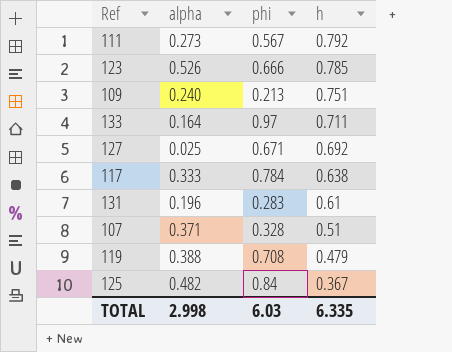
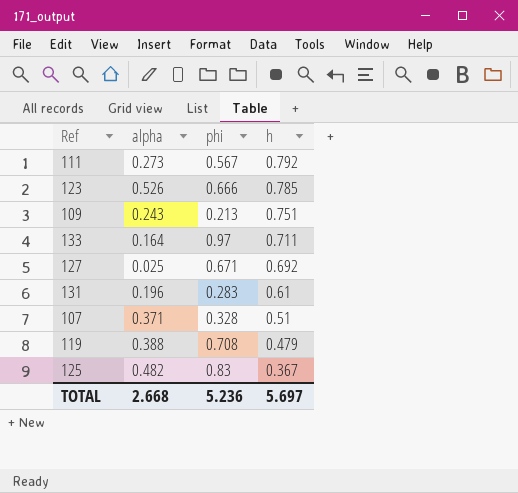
row 117: 0.333 | 0.784 | 0.638 -> none
109 | alpha: 0.240 -> 0.243
125 | phi: 0.84 -> 0.83
TOTAL | alpha: 2.998 -> 2.668
TOTAL | phi: 6.03 -> 5.236
TOTAL | h: 6.335 -> 5.697

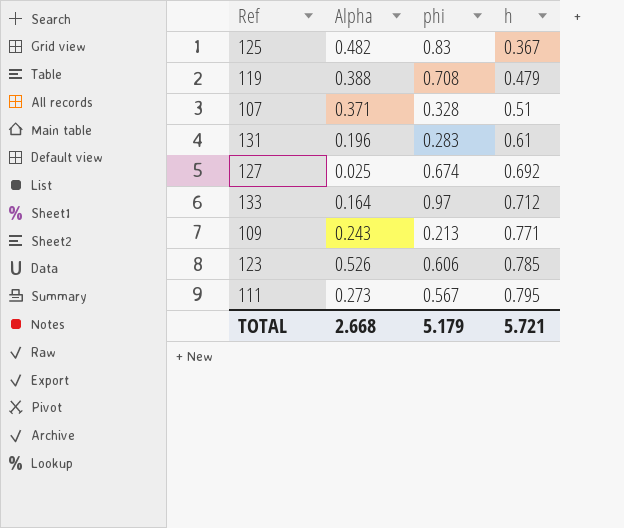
row order: h descending -> h ascending
column name: alpha -> Alpha
127 | phi: 0.671 -> 0.674
133 | h: 0.711 -> 0.712
109 | h: 0.751 -> 0.771
123 | phi: 0.666 -> 0.606
111 | h: 0.792 -> 0.795
TOTAL | phi: 5.236 -> 5.179
TOTAL | h: 5.697 -> 5.721

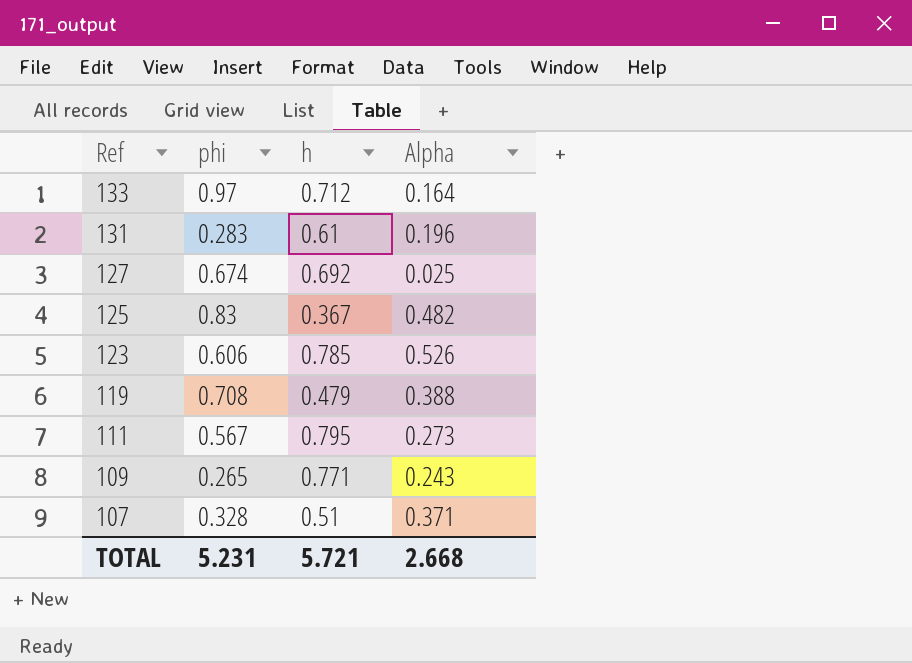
row order: h ascending -> Ref descending
column Alpha | position: 2 -> 4
109 | phi: 0.213 -> 0.265
TOTAL | phi: 5.179 -> 5.231

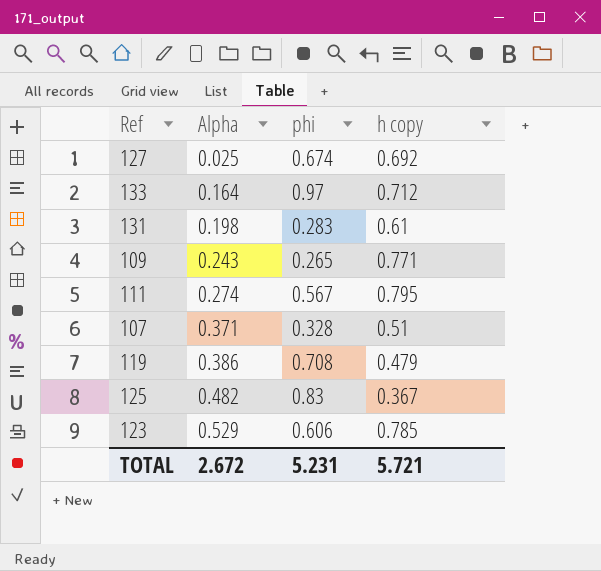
row order: Ref descending -> Alpha ascending
column Alpha | position: 4 -> 2
column name: h -> h copy
131 | Alpha: 0.196 -> 0.198
111 | Alpha: 0.273 -> 0.274
119 | Alpha: 0.388 -> 0.386
123 | Alpha: 0.526 -> 0.529
TOTAL | Alpha: 2.668 -> 2.672

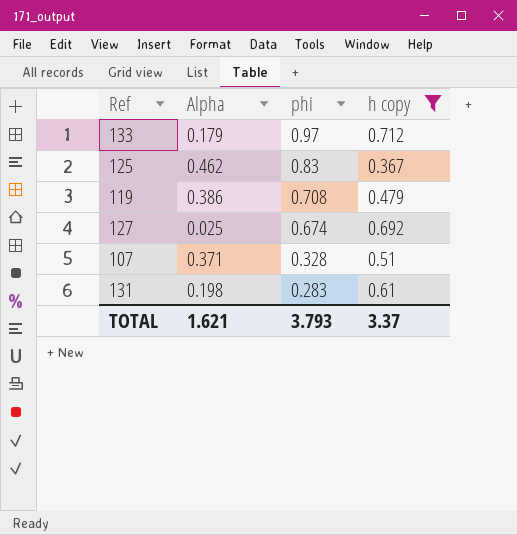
filter: none -> h copy <= 0.712
row order: Alpha ascending -> phi descending
133 | Alpha: 0.164 -> 0.179
125 | Alpha: 0.482 -> 0.462
TOTAL | Alpha: 2.672 -> 1.621
TOTAL | phi: 5.231 -> 3.793
TOTAL | h copy: 5.721 -> 3.37

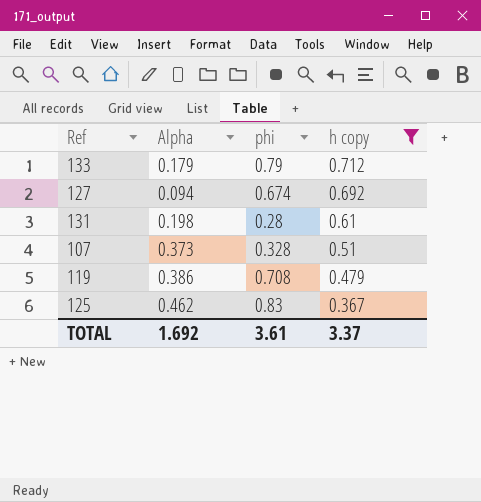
row order: phi descending -> h copy descending
133 | phi: 0.97 -> 0.79
127 | Alpha: 0.025 -> 0.094
131 | phi: 0.283 -> 0.28
107 | Alpha: 0.371 -> 0.373
TOTAL | Alpha: 1.621 -> 1.692
TOTAL | phi: 3.793 -> 3.61

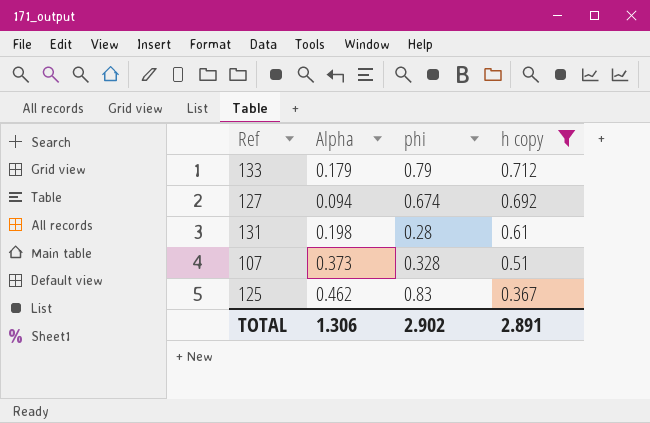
row 119: 0.386 | 0.708 | 0.479 -> none
TOTAL | Alpha: 1.692 -> 1.306
TOTAL | phi: 3.61 -> 2.902
TOTAL | h copy: 3.37 -> 2.891

